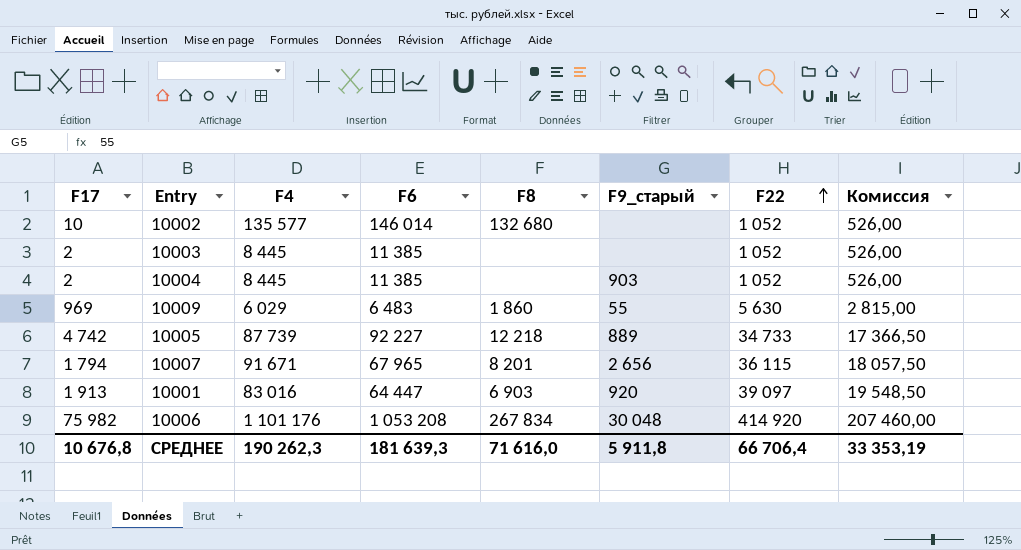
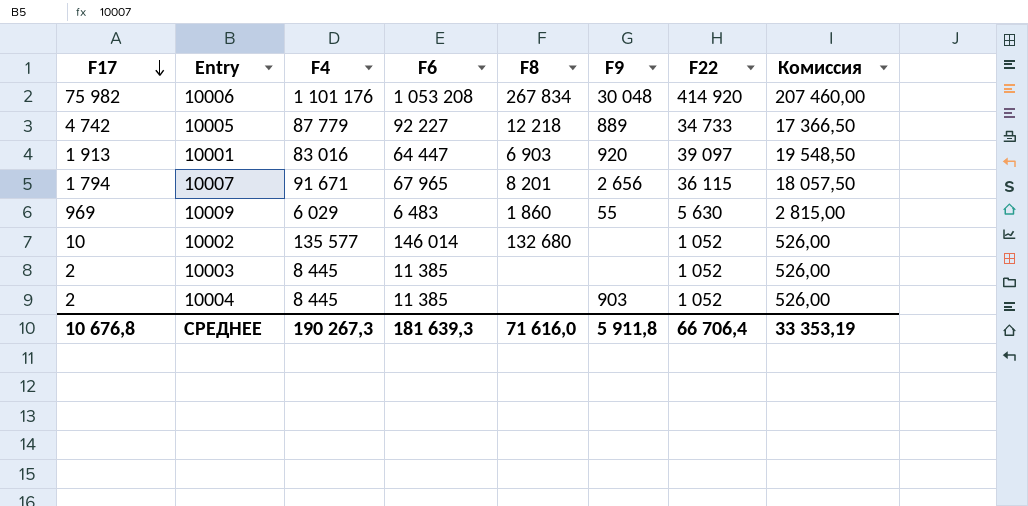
row order: F22 ascending -> F17 descending
column name: F9_старый -> F9
10005 | F4: 87 739 -> 87 779
СРЕДНЕЕ | F4: 190 262,3 -> 190 267,3

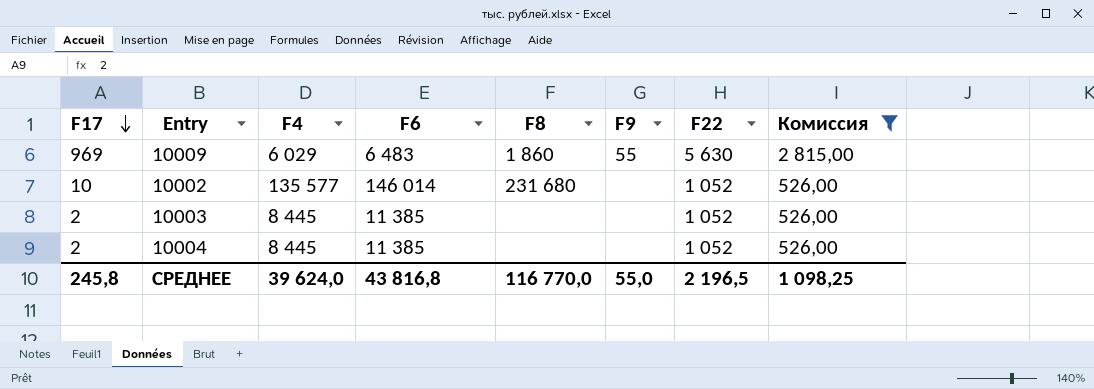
filter: none -> Комиссия <= 2 815,00
10002 | F8: 132 680 -> 231 680
10004 | F9: 903 -> none
СРЕДНЕЕ | F17: 10 676,8 -> 245,8
СРЕДНЕЕ | F4: 190 267,3 -> 39 624,0
СРЕДНЕЕ | F6: 181 639,3 -> 43 816,8
СРЕДНЕЕ | F8: 71 616,0 -> 116 770,0
СРЕДНЕЕ | F9: 5 911,8 -> 55,0
СРЕДНЕЕ | F22: 66 706,4 -> 2 196,5
СРЕДНЕЕ | Комиссия: 33 353,19 -> 1 098,25

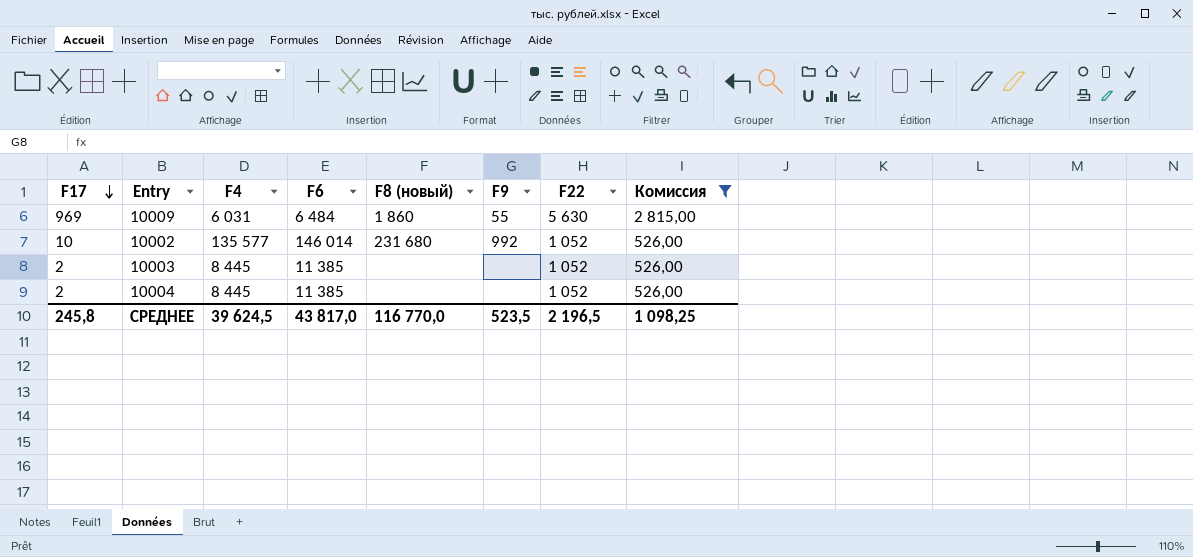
column name: F8 -> F8 (новый)
10009 | F4: 6 029 -> 6 031
10009 | F6: 6 483 -> 6 484
10002 | F9: none -> 992
СРЕДНЕЕ | F4: 39 624,0 -> 39 624,5
СРЕДНЕЕ | F6: 43 816,8 -> 43 817,0
СРЕДНЕЕ | F9: 55,0 -> 523,5

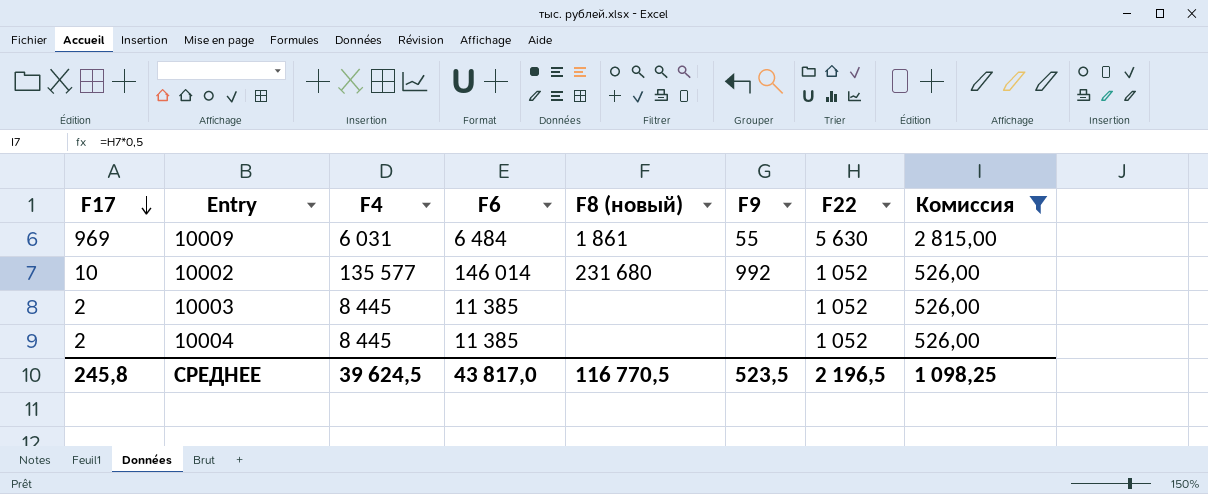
10009 | F8 (новый): 1 860 -> 1 861
СРЕДНЕЕ | F8 (новый): 116 770,0 -> 116 770,5

